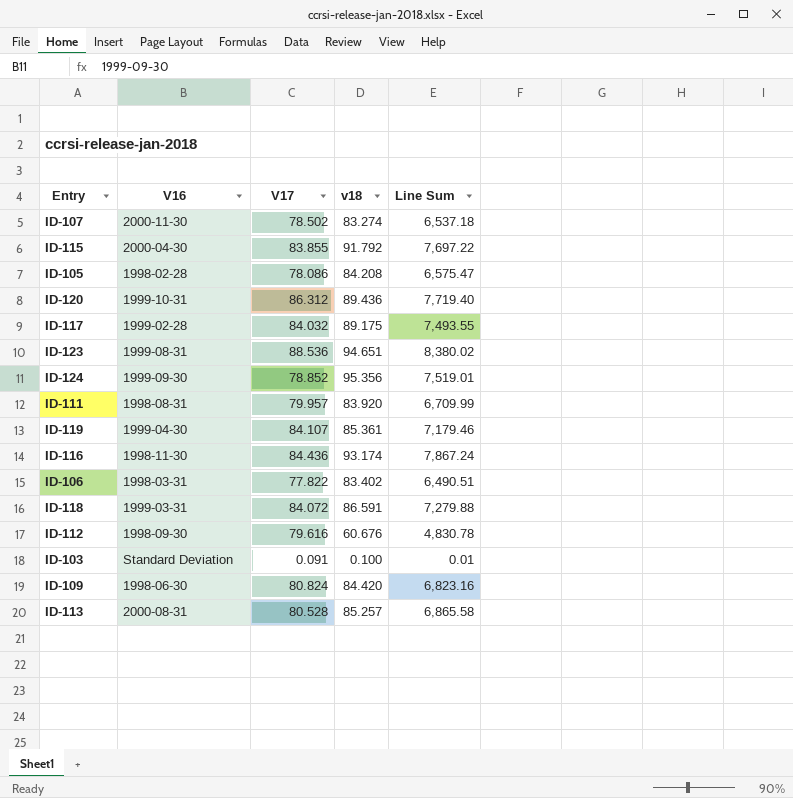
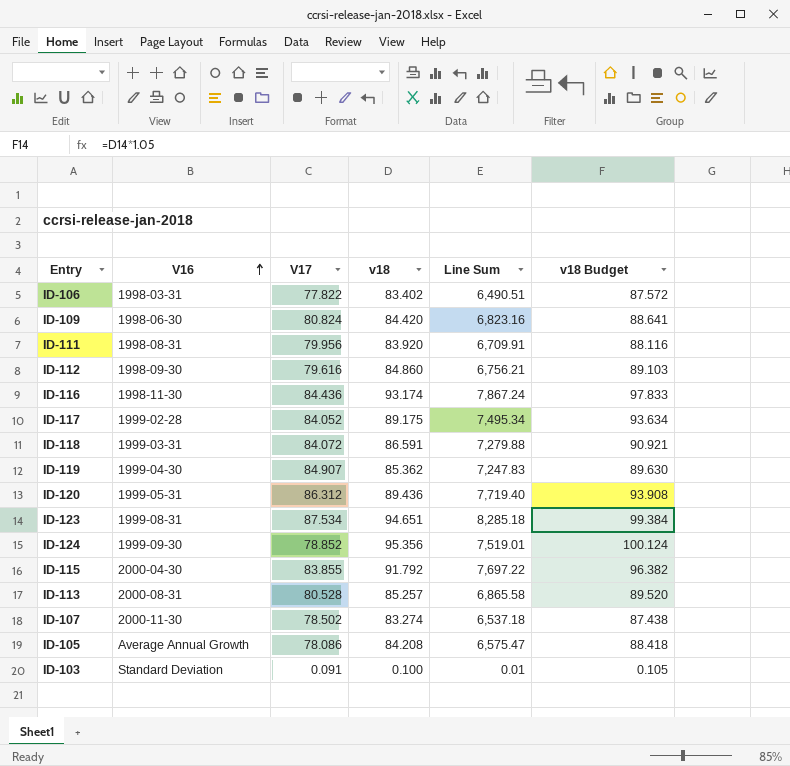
row order: none -> V16 ascending
column v18 Budget | formula: none -> [v18] * 1.05
ID-111 | V17: 79.957 -> 79.956
ID-111 | Line Sum: 6,709.99 -> 6,709.91
ID-112 | v18: 60.676 -> 84.860
ID-112 | Line Sum: 4,830.78 -> 6,756.21
ID-117 | V17: 84.032 -> 84.052
ID-117 | Line Sum: 7,493.55 -> 7,495.34
ID-119 | V17: 84.107 -> 84.907
ID-119 | v18: 85.361 -> 85.362
ID-119 | Line Sum: 7,179.46 -> 7,247.83
ID-120 | V16: 1999-10-31 -> 1999-05-31
ID-123 | V17: 88.536 -> 87.534
ID-123 | Line Sum: 8,380.02 -> 8,285.18
ID-105 | V16: 1998-02-28 -> Average Annual Growth

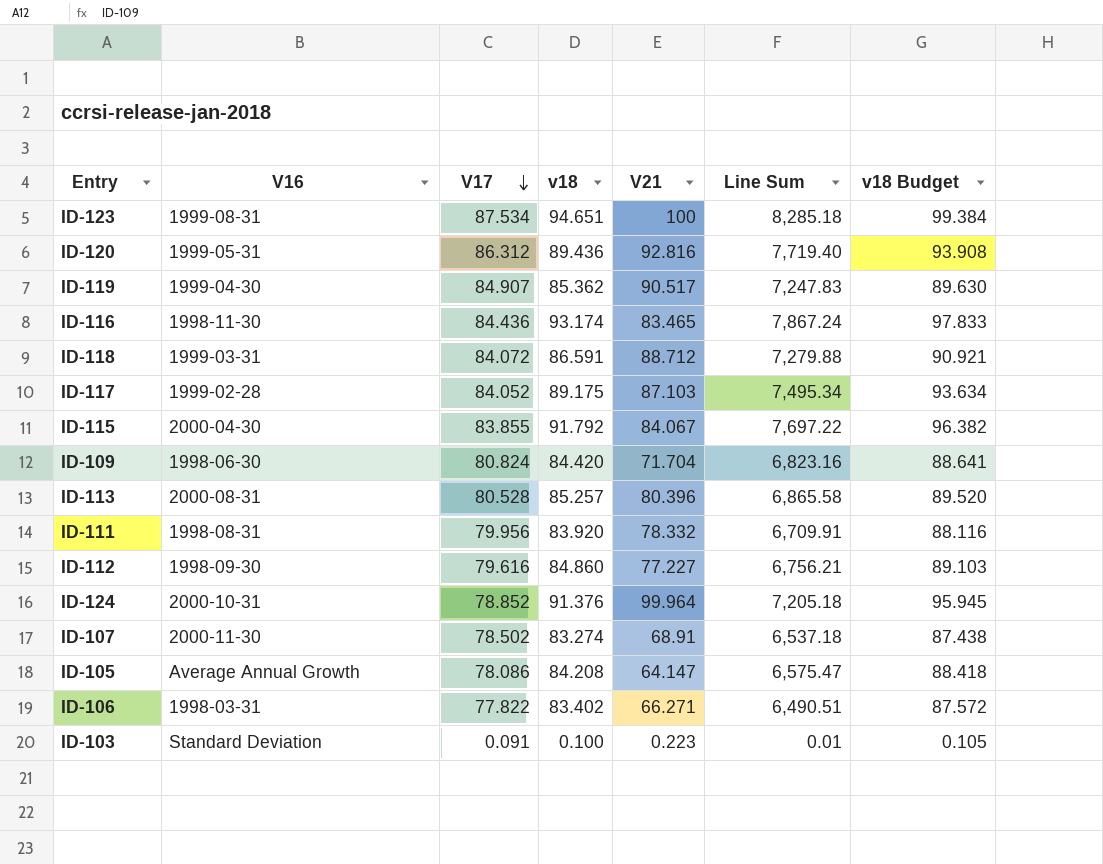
row order: V16 ascending -> V17 descending
column V21 | position: none -> 5
ID-124 | V16: 1999-09-30 -> 2000-10-31
ID-124 | v18: 95.356 -> 91.376
ID-124 | Line Sum: 7,519.01 -> 7,205.18
ID-124 | v18 Budget: 100.124 -> 95.945

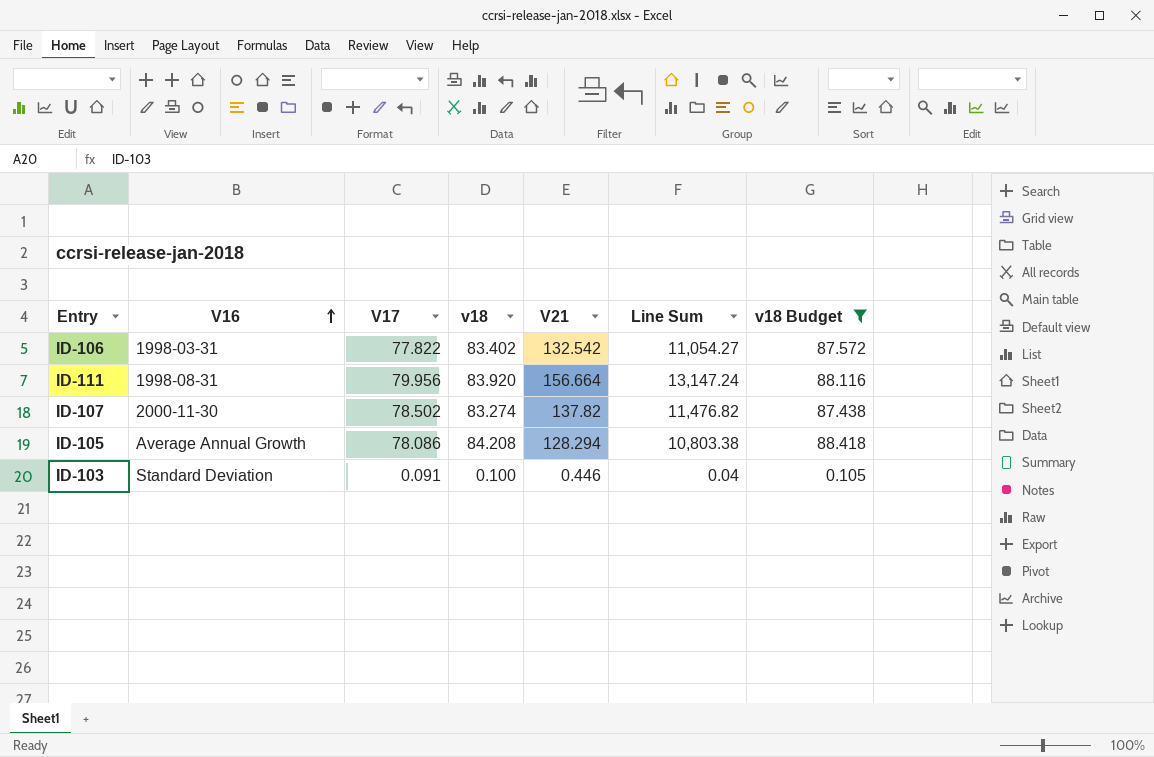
filter: none -> v18 Budget <= 88.418
row order: V17 descending -> V16 ascending
column Line Sum | formula: [V17] * [v18] -> [v18] * [V21]
ID-106 | V21: 66.271 -> 132.542
ID-111 | V21: 78.332 -> 156.664
ID-107 | V21: 68.91 -> 137.82
ID-105 | V21: 64.147 -> 128.294
ID-103 | V21: 0.223 -> 0.446

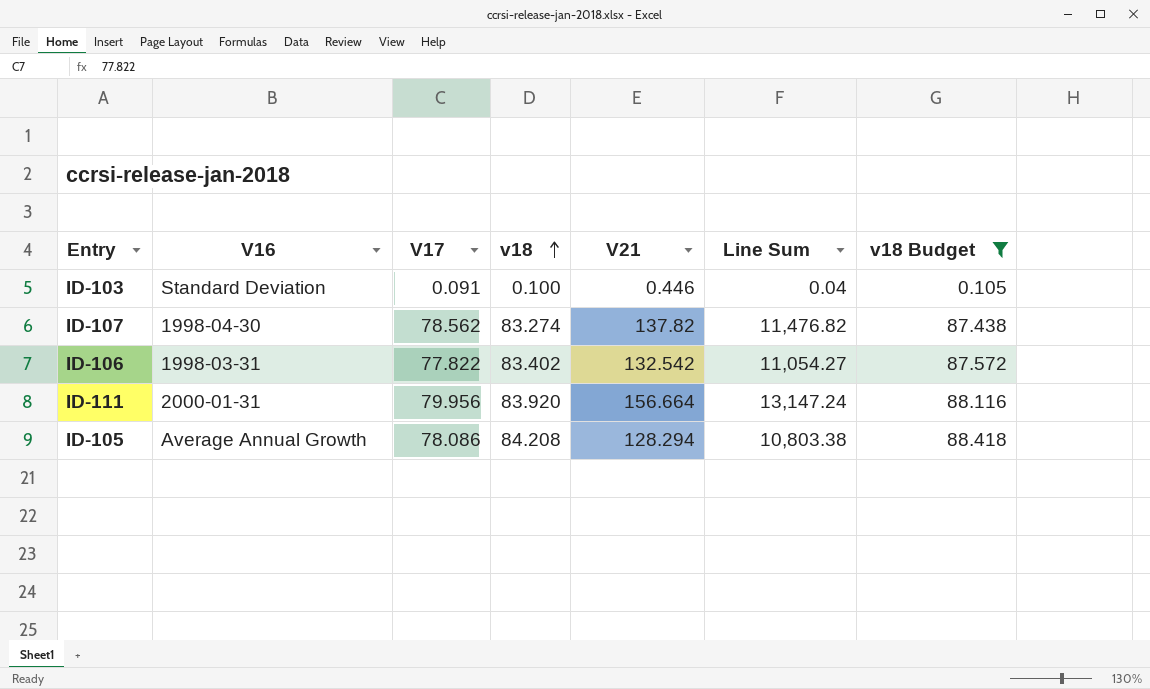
row order: V16 ascending -> v18 ascending
ID-107 | V16: 2000-11-30 -> 1998-04-30
ID-107 | V17: 78.502 -> 78.562
ID-111 | V16: 1998-08-31 -> 2000-01-31

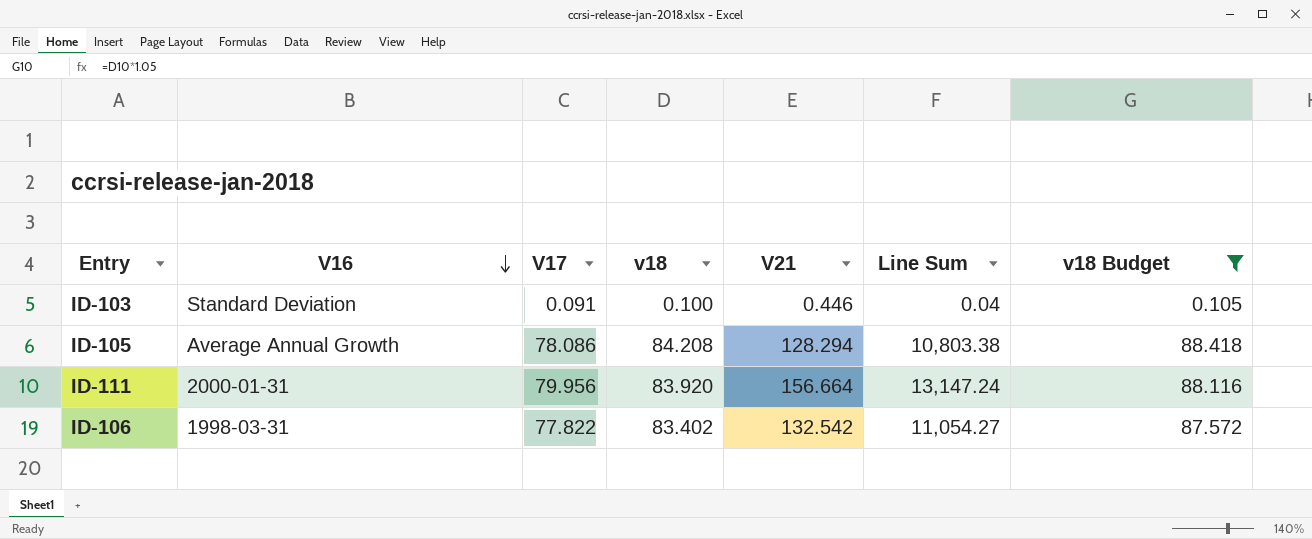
row order: v18 ascending -> V16 descending
row ID-107: 1998-04-30 | 78.562 | 83.274 | 137.82 | 11,476.82 | 87.438 -> none

